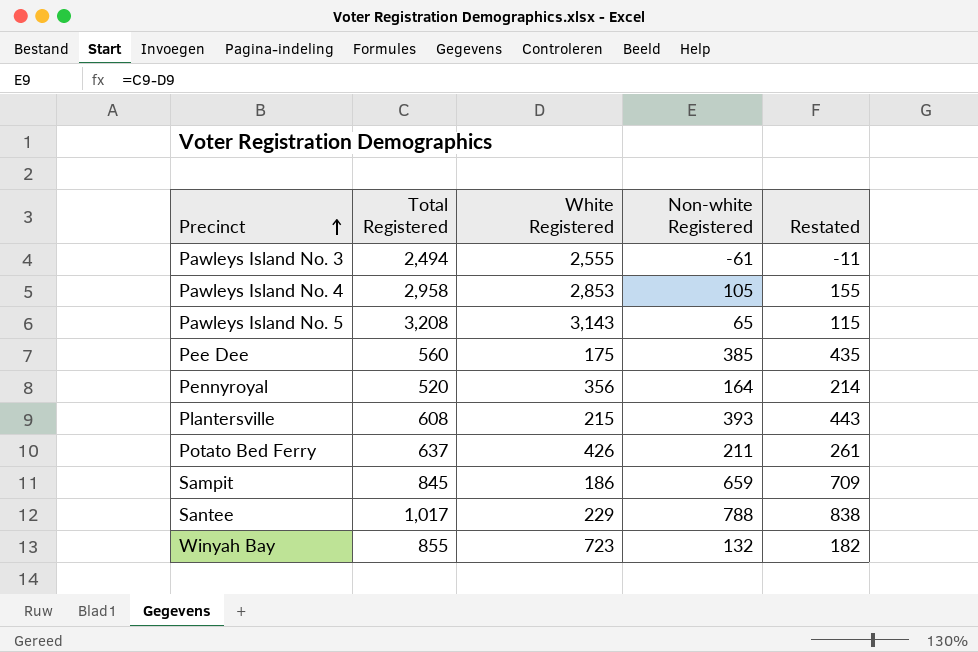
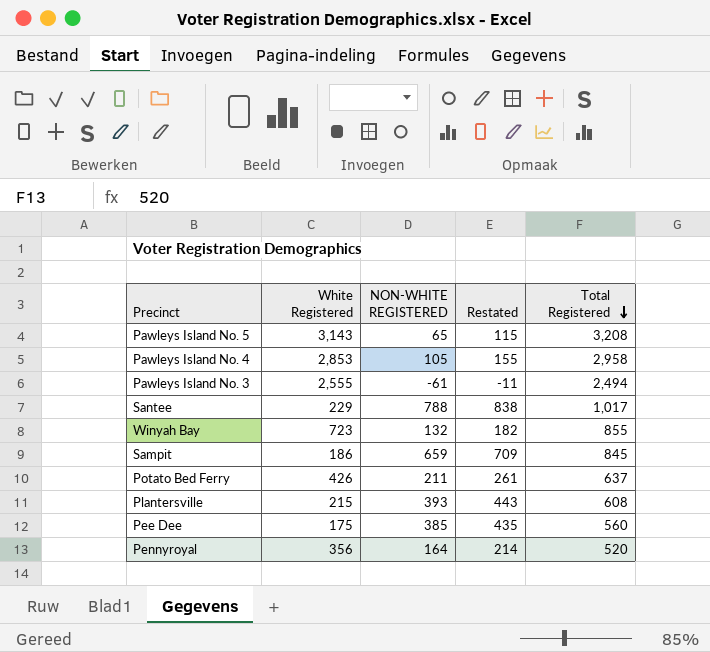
row order: Precinct ascending -> Total Registered descending
column name: Non-white Registered -> NON-WHITE REGISTERED
column Total Registered | position: 2 -> 5

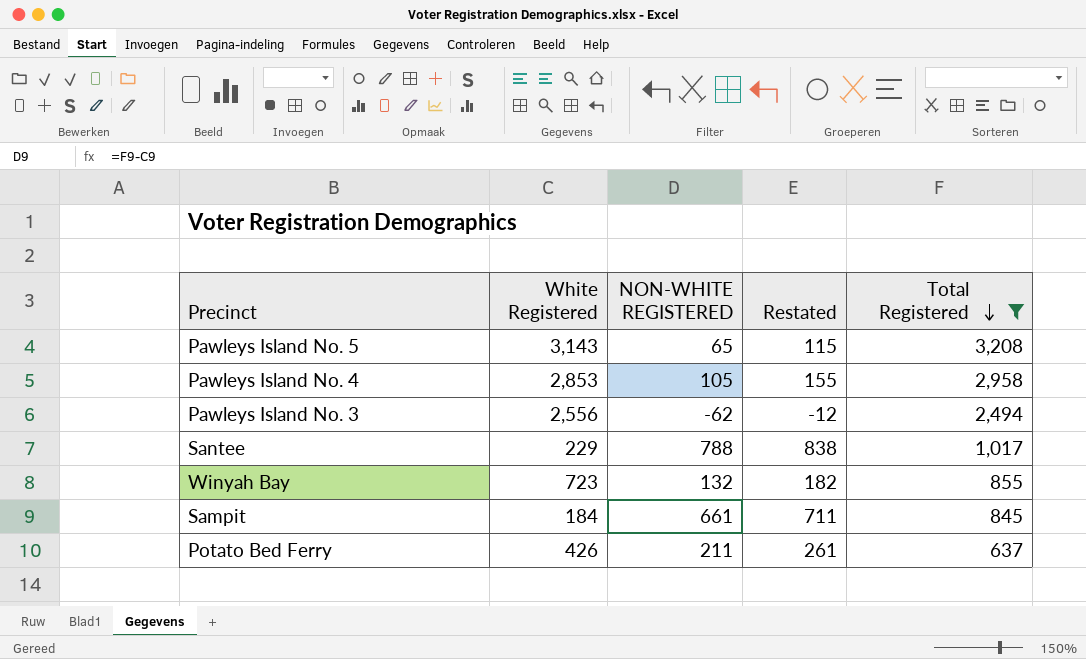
filter: none -> Total Registered >= 637
Pawleys Island No. 3 | White Registered: 2,555 -> 2,556
Pawleys Island No. 3 | NON-WHITE REGISTERED: -61 -> -62
Pawleys Island No. 3 | Restated: -11 -> -12
Sampit | White Registered: 186 -> 184
Sampit | NON-WHITE REGISTERED: 659 -> 661
Sampit | Restated: 709 -> 711

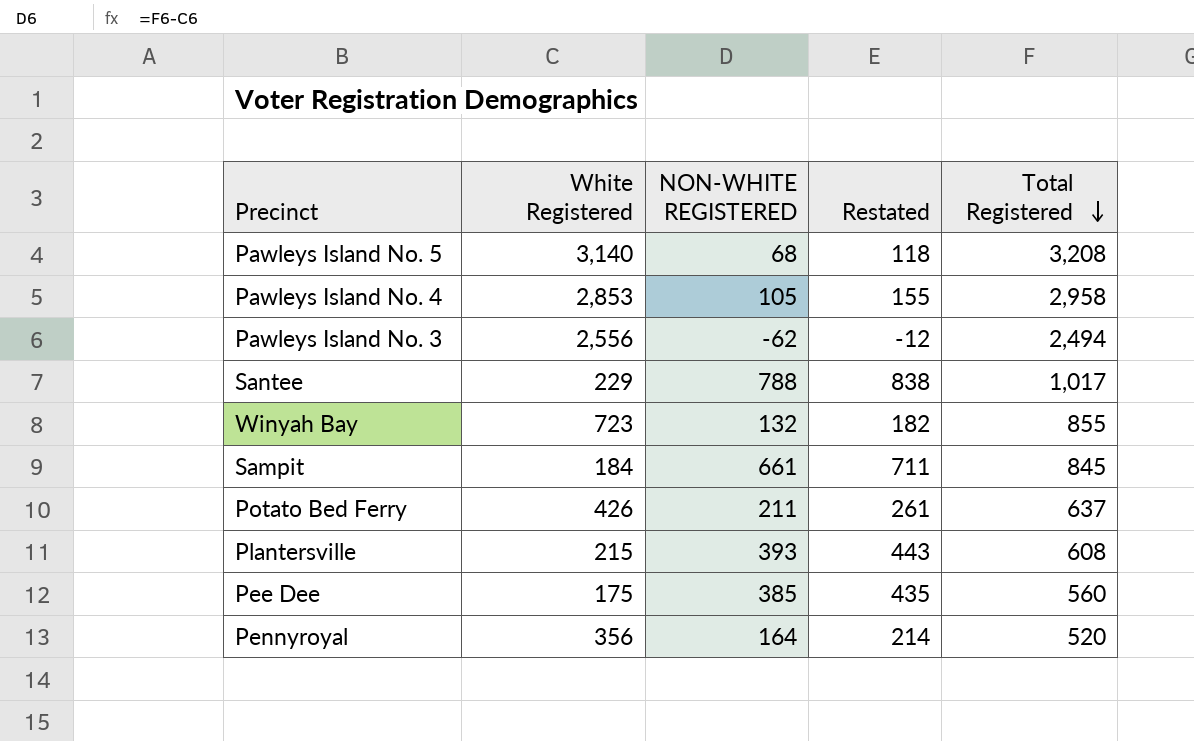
filter: Total Registered >= 637 -> none
Pawleys Island No. 5 | White Registered: 3,143 -> 3,140
Pawleys Island No. 5 | NON-WHITE REGISTERED: 65 -> 68
Pawleys Island No. 5 | Restated: 115 -> 118

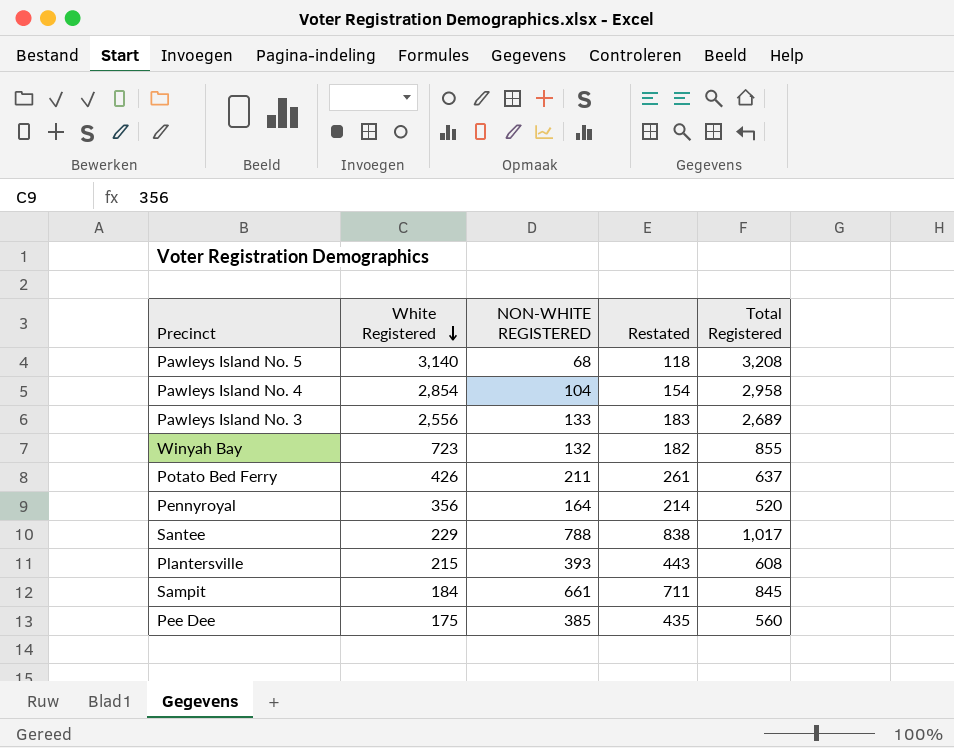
row order: Total Registered descending -> White Registered descending
Pawleys Island No. 4 | White Registered: 2,853 -> 2,854
Pawleys Island No. 4 | NON-WHITE REGISTERED: 105 -> 104
Pawleys Island No. 4 | Restated: 155 -> 154
Pawleys Island No. 3 | NON-WHITE REGISTERED: -62 -> 133
Pawleys Island No. 3 | Restated: -12 -> 183
Pawleys Island No. 3 | Total Registered: 2,494 -> 2,689

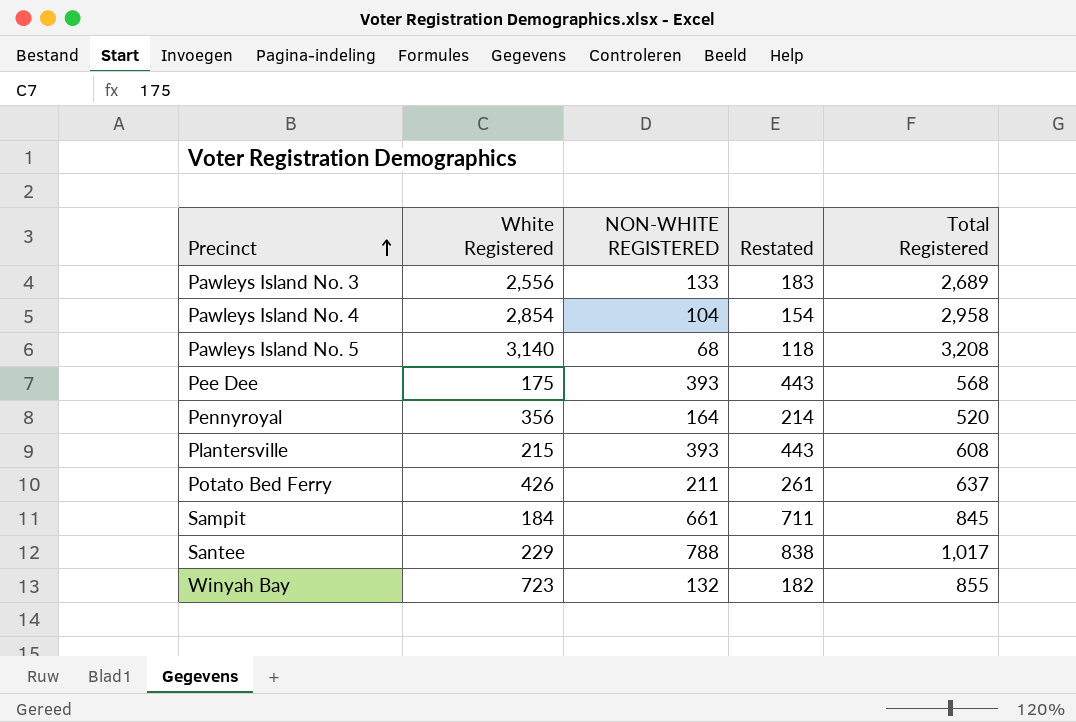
row order: White Registered descending -> Precinct ascending
Pee Dee | NON-WHITE REGISTERED: 385 -> 393
Pee Dee | Restated: 435 -> 443
Pee Dee | Total Registered: 560 -> 568

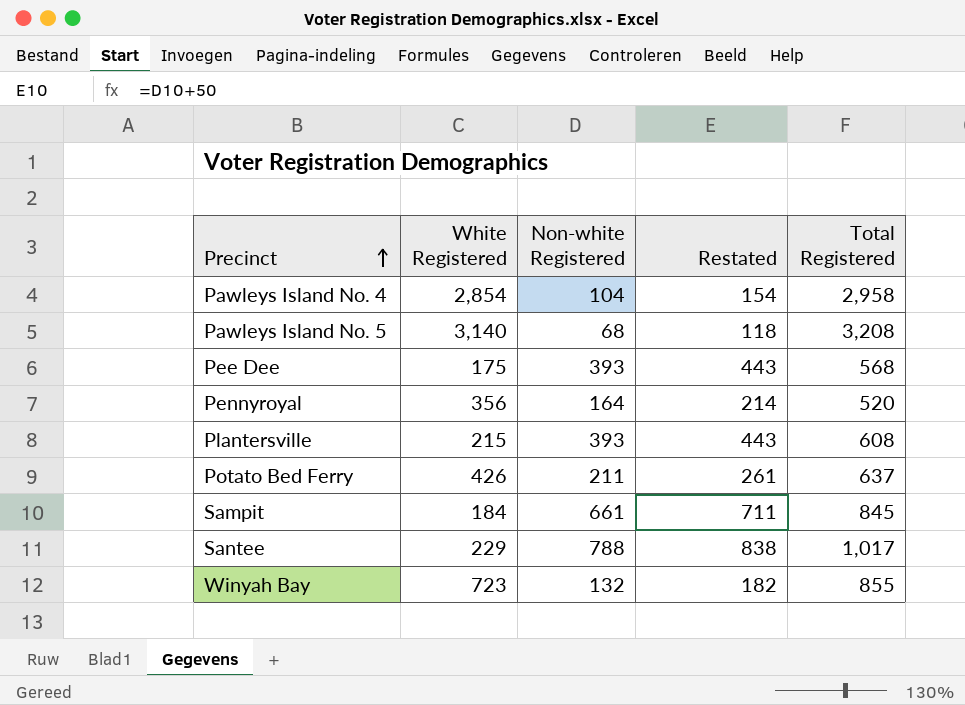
column name: NON-WHITE REGISTERED -> Non-white Registered
row Pawleys Island No. 3: 2,556 | 133 | 183 | 2,689 -> none

